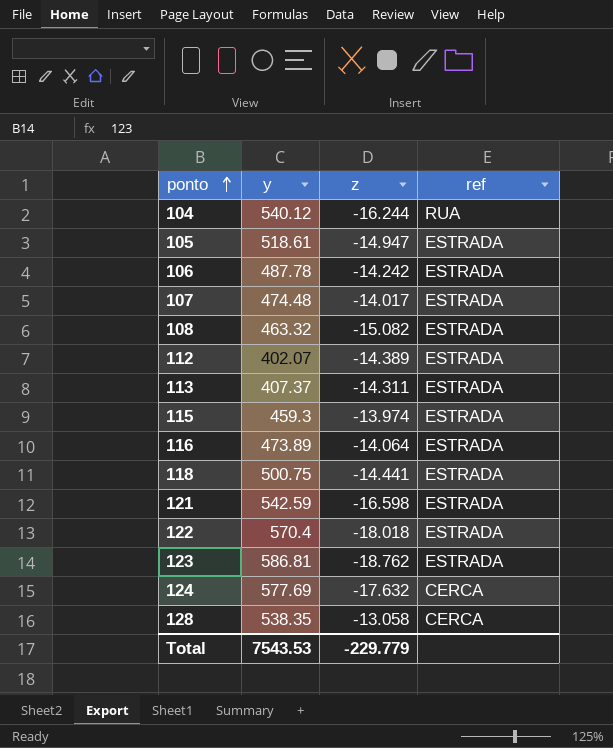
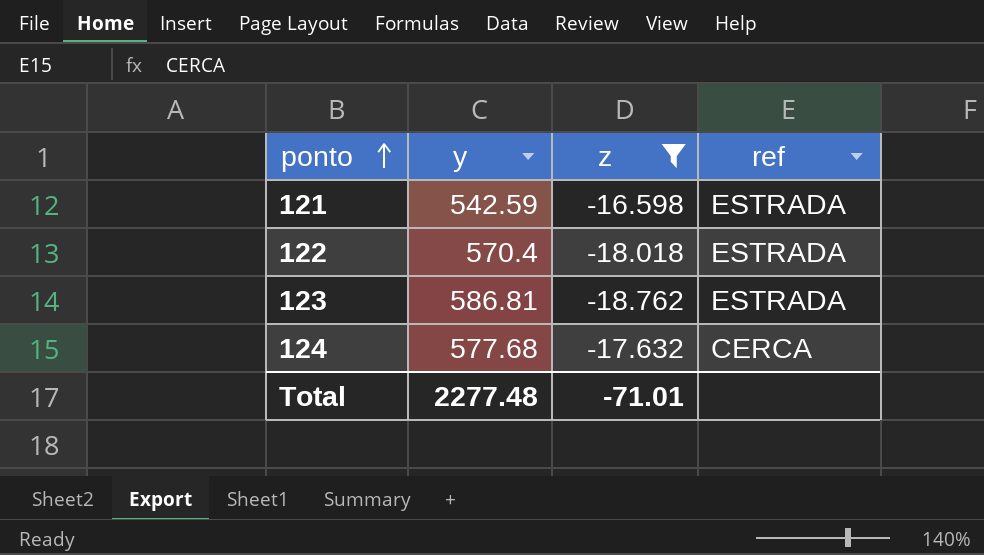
filter: none -> z <= -16.598
124 | y: 577.69 -> 577.68
Total | y: 7543.53 -> 2277.48
Total | z: -229.779 -> -71.01

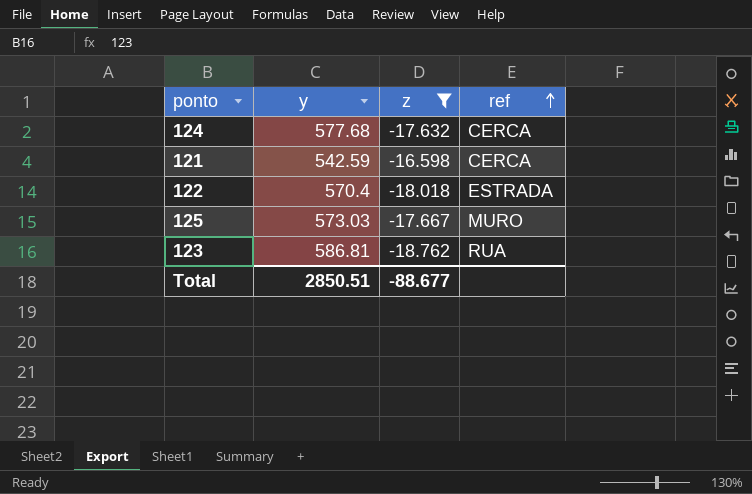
row order: ponto ascending -> ref ascending
121 | ref: ESTRADA -> CERCA
row 125: none -> 573.03 | -17.667 | MURO
123 | ref: ESTRADA -> RUA
Total | y: 2277.48 -> 2850.51
Total | z: -71.01 -> -88.677

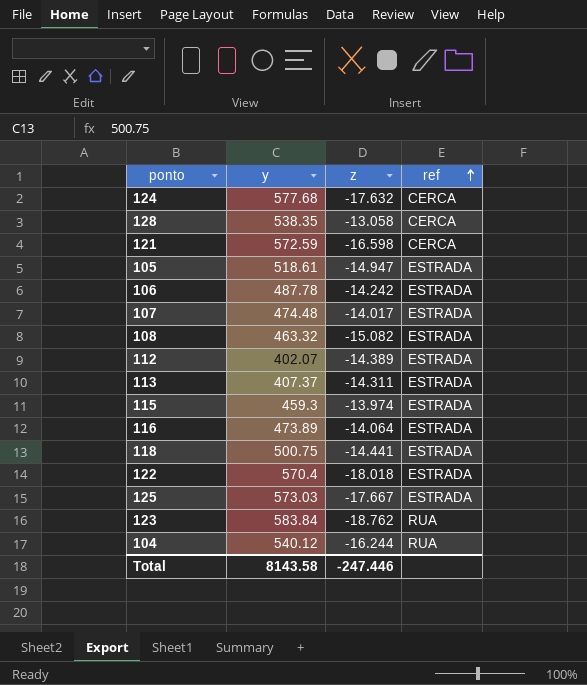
filter: z <= -16.598 -> none
121 | y: 542.59 -> 572.59
125 | ref: MURO -> ESTRADA
123 | y: 586.81 -> 583.84
Total | y: 2850.51 -> 8143.58
Total | z: -88.677 -> -247.446

